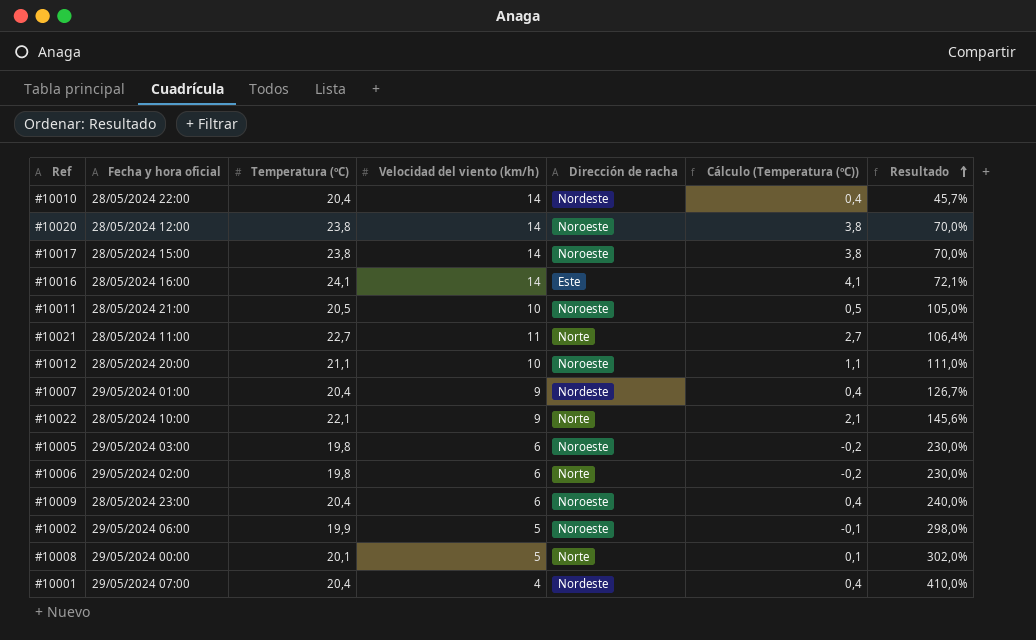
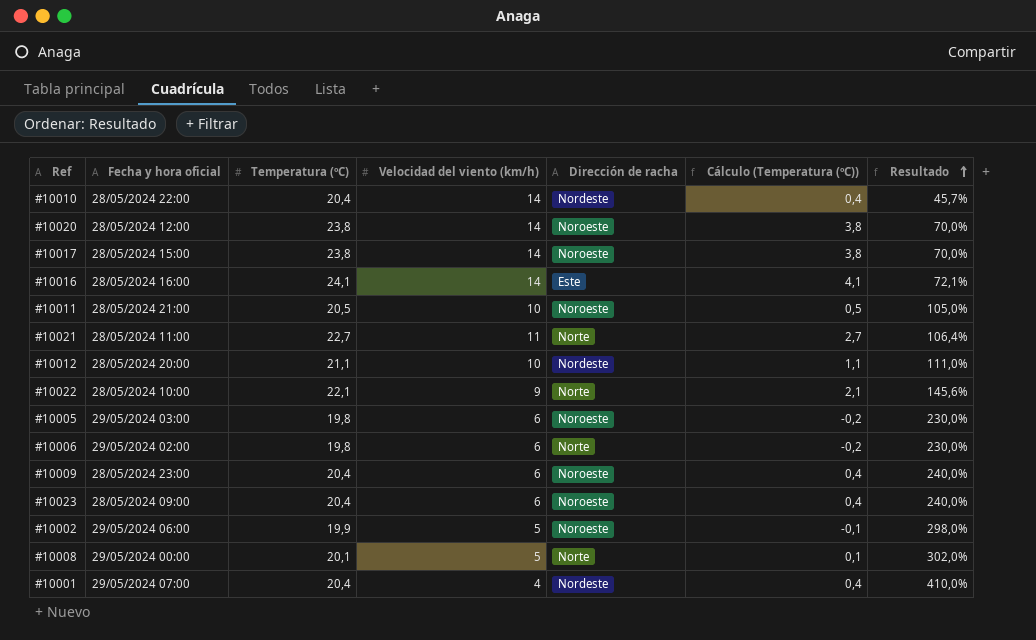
row #10007: 29/05/2024 01:00 | 20,4 | 9 | Nordeste | 0,4 | 126,7% -> none
#10012 | Dirección de racha: Noroeste -> Nordeste
row #10023: none -> 28/05/2024 09:00 | 20,4 | 6 | Noroeste | 0,4 | 240,0%

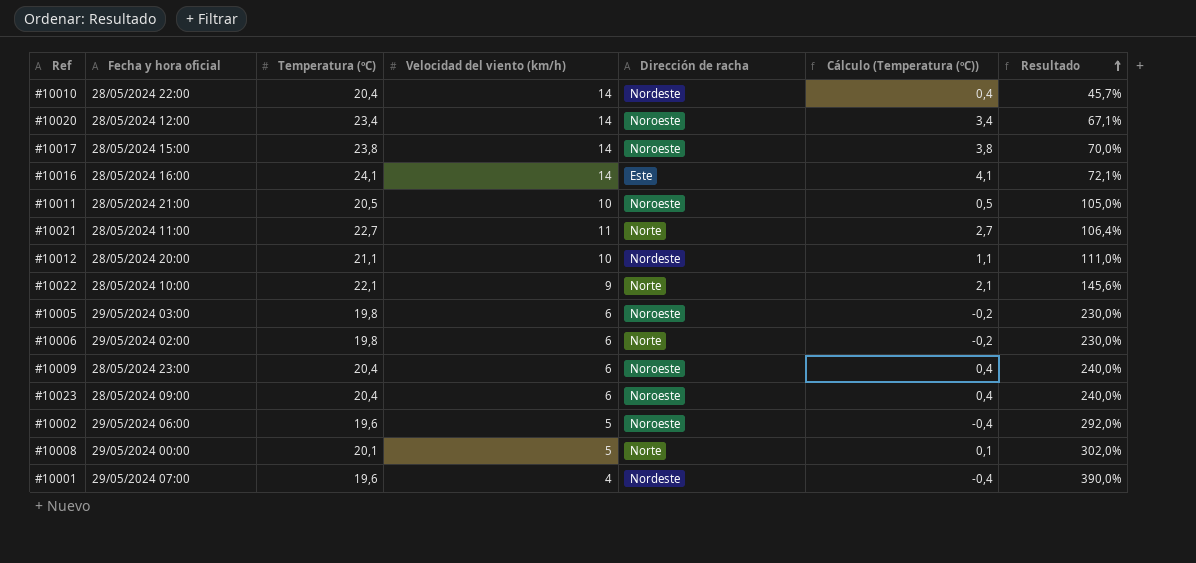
#10020 | Temperatura (ºC): 23,8 -> 23,4
#10020 | Cálculo (Temperatura (ºC)): 3,8 -> 3,4
#10020 | Resultado: 70,0% -> 67,1%
#10002 | Temperatura (ºC): 19,9 -> 19,6
#10002 | Cálculo (Temperatura (ºC)): -0,1 -> -0,4
#10002 | Resultado: 298,0% -> 292,0%
#10001 | Temperatura (ºC): 20,4 -> 19,6
#10001 | Cálculo (Temperatura (ºC)): 0,4 -> -0,4
#10001 | Resultado: 410,0% -> 390,0%

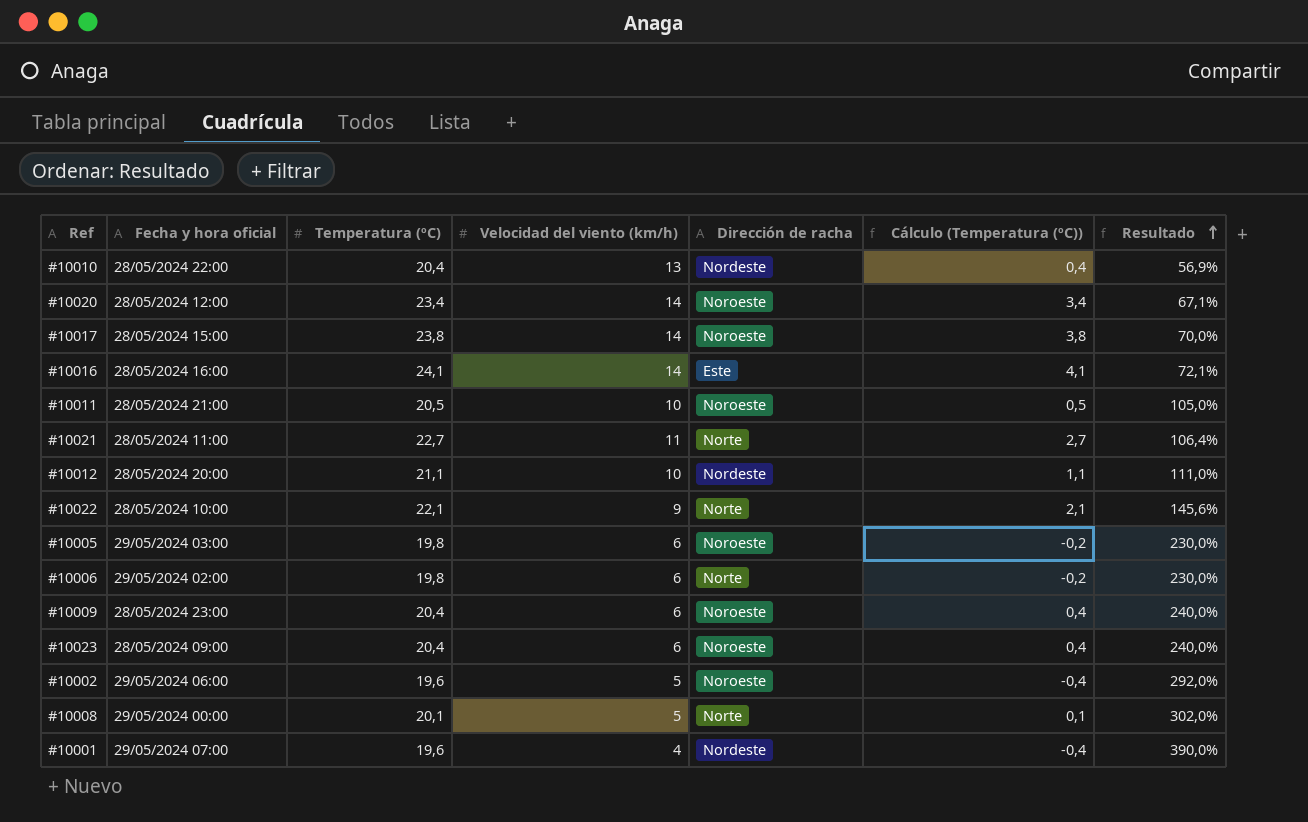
#10010 | Velocidad del viento (km/h): 14 -> 13
#10010 | Resultado: 45,7% -> 56,9%

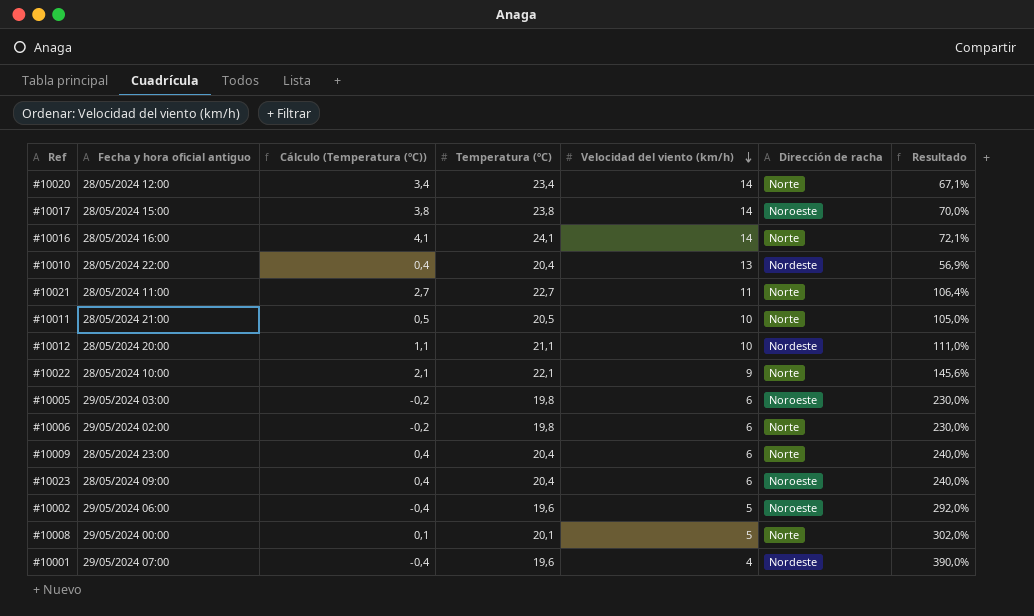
row order: Resultado ascending -> Velocidad del viento (km/h) descending
column name: Fecha y hora oficial -> Fecha y hora oficial antiguo
column Cálculo (Temperatura (ºC)) | position: 6 -> 3
#10020 | Dirección de racha: Noroeste -> Norte
#10016 | Dirección de racha: Este -> Norte
#10011 | Dirección de racha: Noroeste -> Norte
#10009 | Dirección de racha: Noroeste -> Norte

